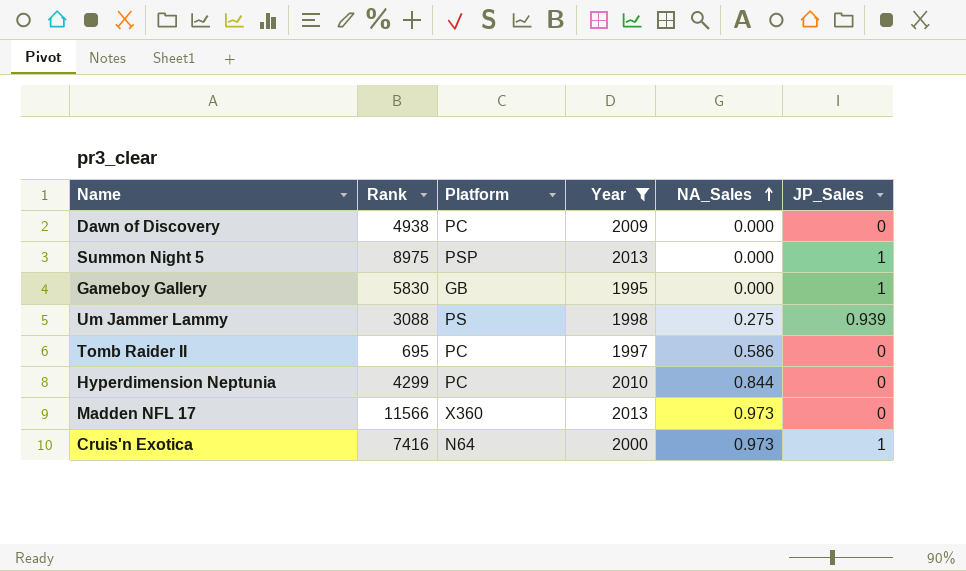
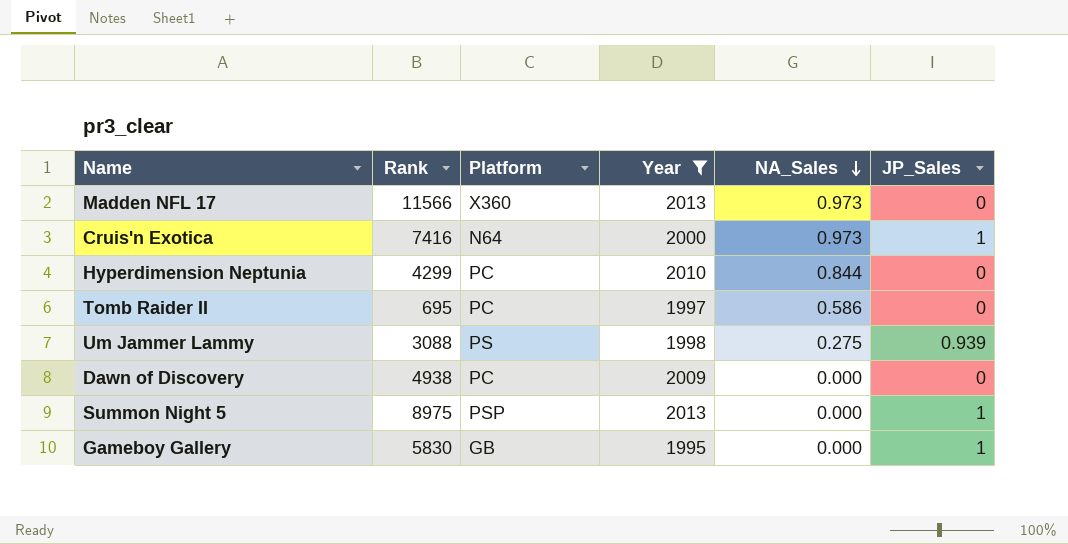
row order: NA_Sales ascending -> NA_Sales descending

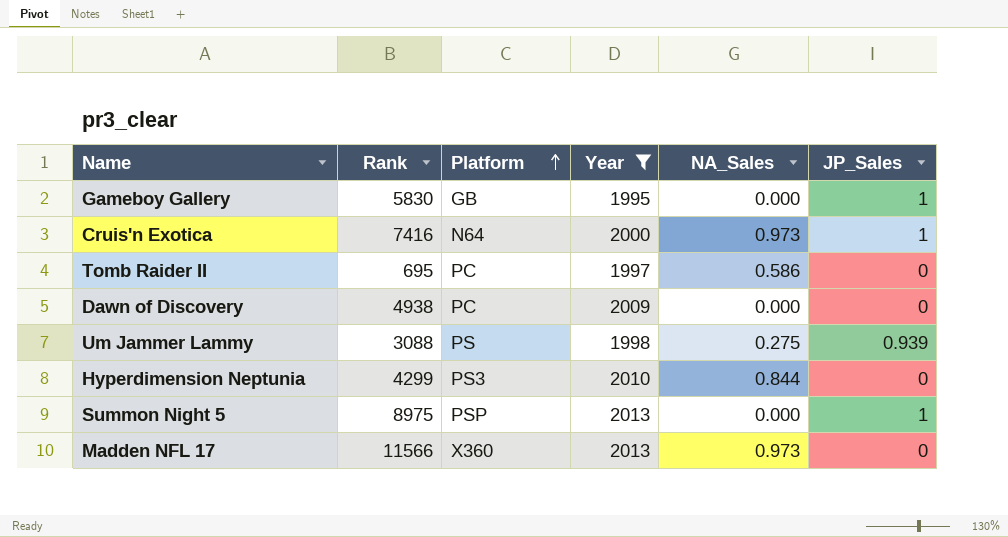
row order: NA_Sales descending -> Platform ascending
Hyperdimension Neptunia | Platform: PC -> PS3

